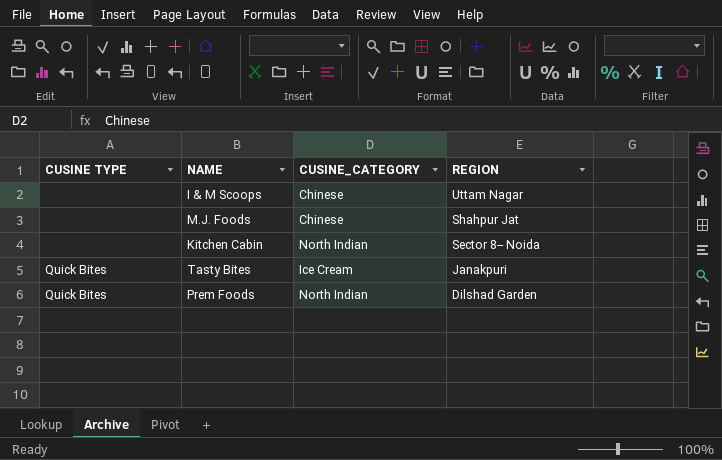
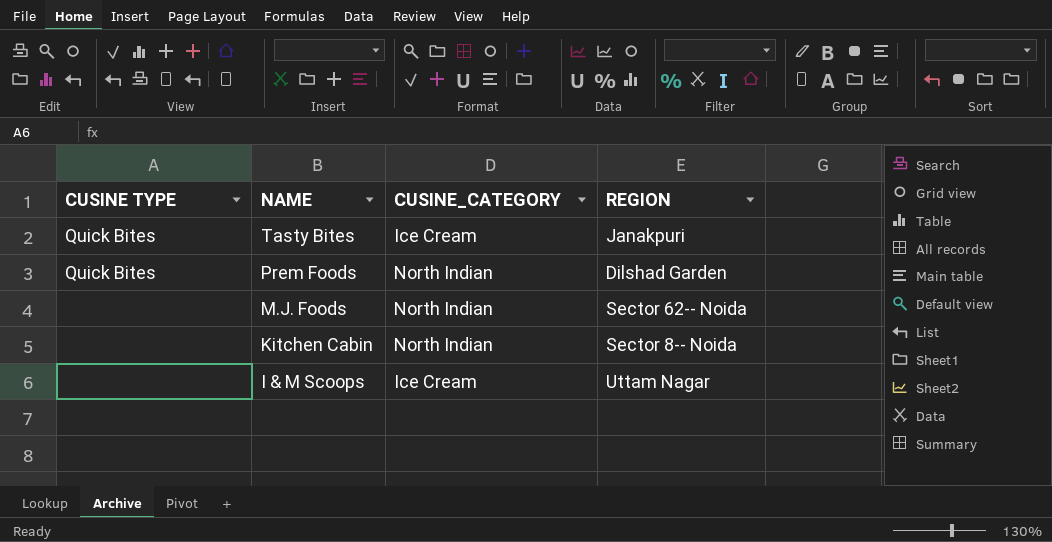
row order: REGION descending -> NAME descending
M.J. Foods | CUSINE_CATEGORY: Chinese -> North Indian
M.J. Foods | REGION: Shahpur Jat -> Sector 62-- Noida
I & M Scoops | CUSINE_CATEGORY: Chinese -> Ice Cream

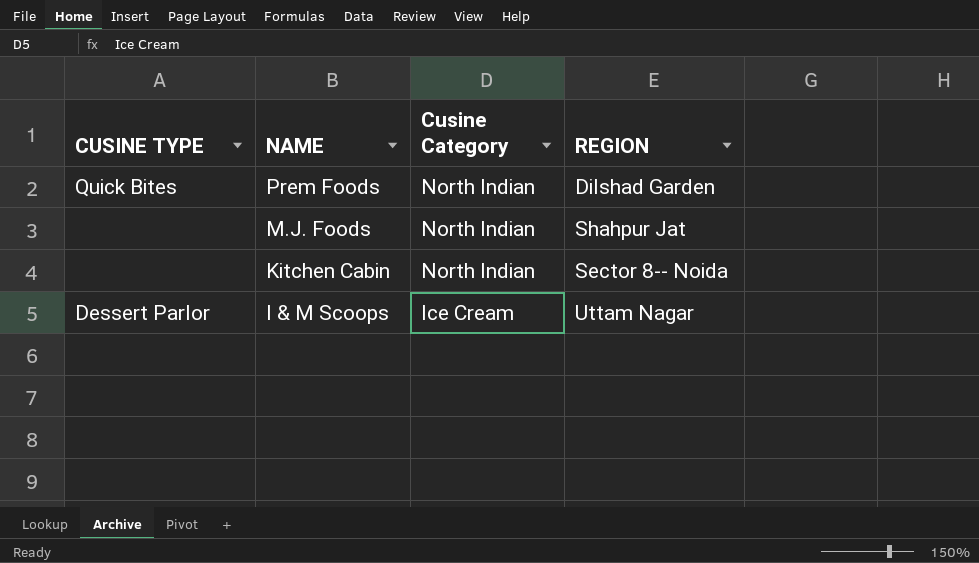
column name: CUSINE_CATEGORY -> Cusine Category
row Tasty Bites: Quick Bites | Ice Cream | Janakpuri -> none
M.J. Foods | REGION: Sector 62-- Noida -> Shahpur Jat
I & M Scoops | CUSINE TYPE: none -> Dessert Parlor

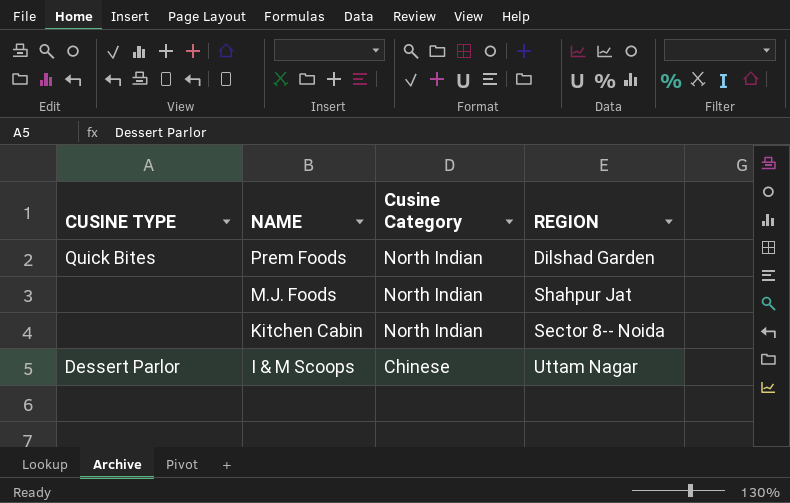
I & M Scoops | Cusine Category: Ice Cream -> Chinese

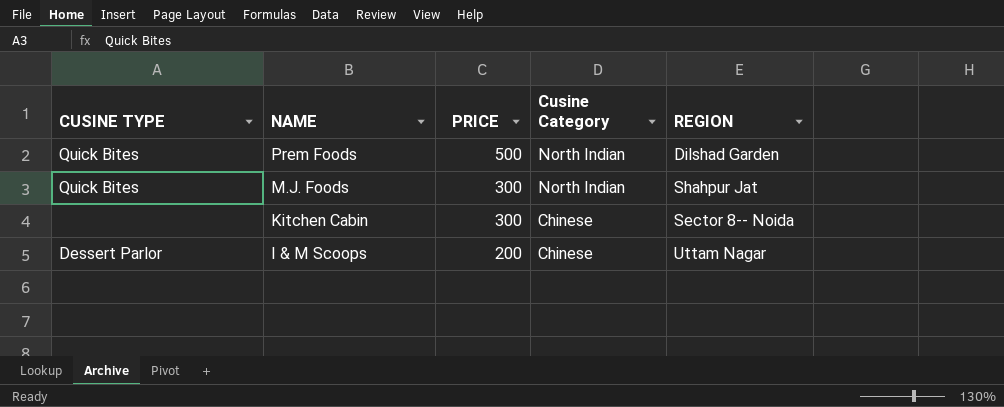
column PRICE | position: none -> 3
M.J. Foods | CUSINE TYPE: none -> Quick Bites
Kitchen Cabin | Cusine Category: North Indian -> Chinese

